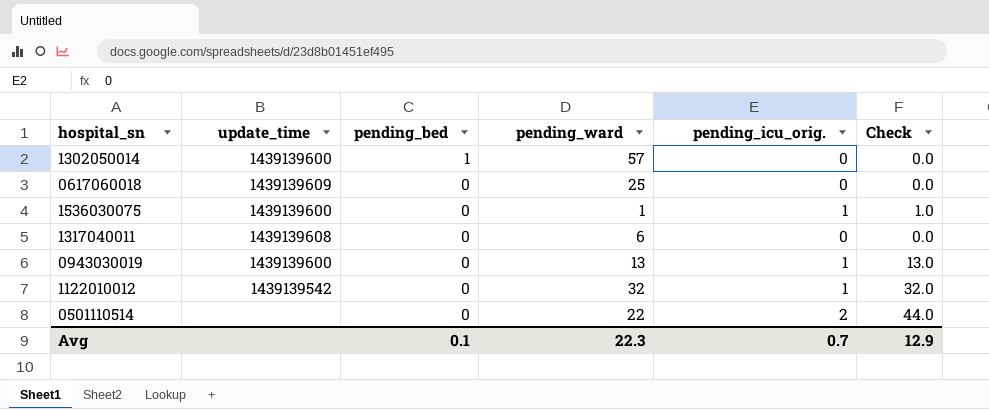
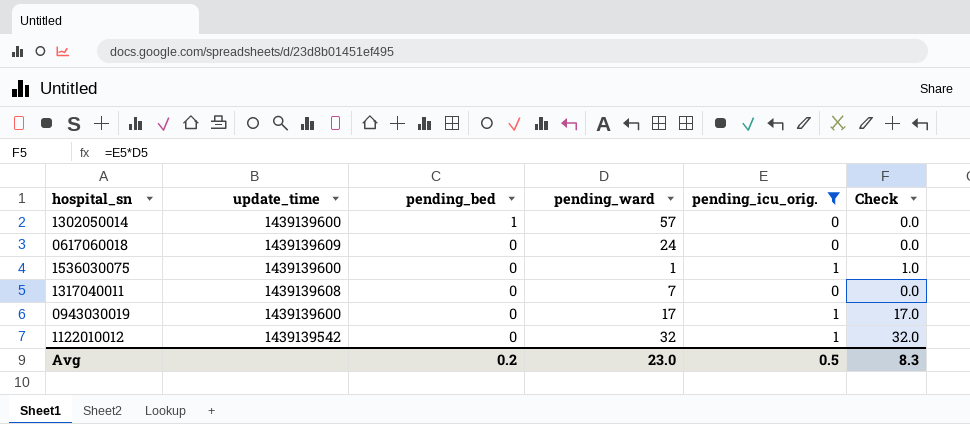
filter: none -> pending_icu_orig. != 2
0617060018 | pending_ward: 25 -> 24
1317040011 | pending_ward: 6 -> 7
0943030019 | pending_ward: 13 -> 17
0943030019 | Check: 13.0 -> 17.0
Avg | pending_bed: 0.1 -> 0.2
Avg | pending_ward: 22.3 -> 23.0
Avg | pending_icu_orig.: 0.7 -> 0.5
Avg | Check: 12.9 -> 8.3

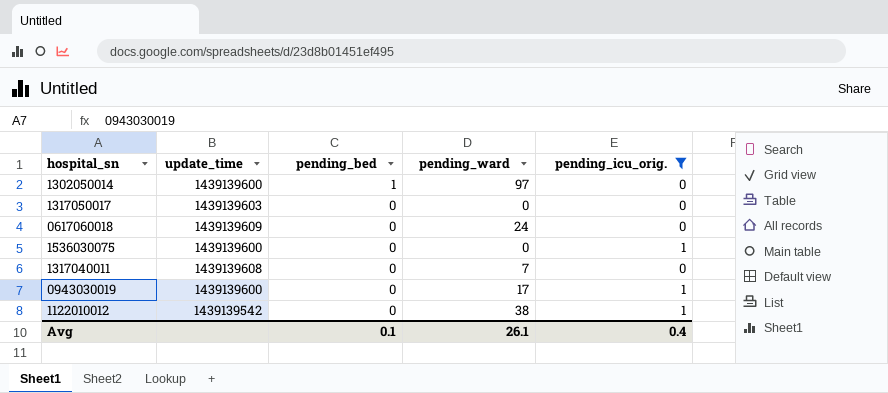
column Check | formula: [pending_ward] * [pending_icu_orig.] -> none
1302050014 | pending_ward: 57 -> 97
row 1317050017: none -> 1439139603 | 0 | 0 | 0
1536030075 | pending_ward: 1 -> 0
1122010012 | pending_ward: 32 -> 38
Avg | pending_bed: 0.2 -> 0.1
Avg | pending_ward: 23.0 -> 26.1
Avg | pending_icu_orig.: 0.5 -> 0.4

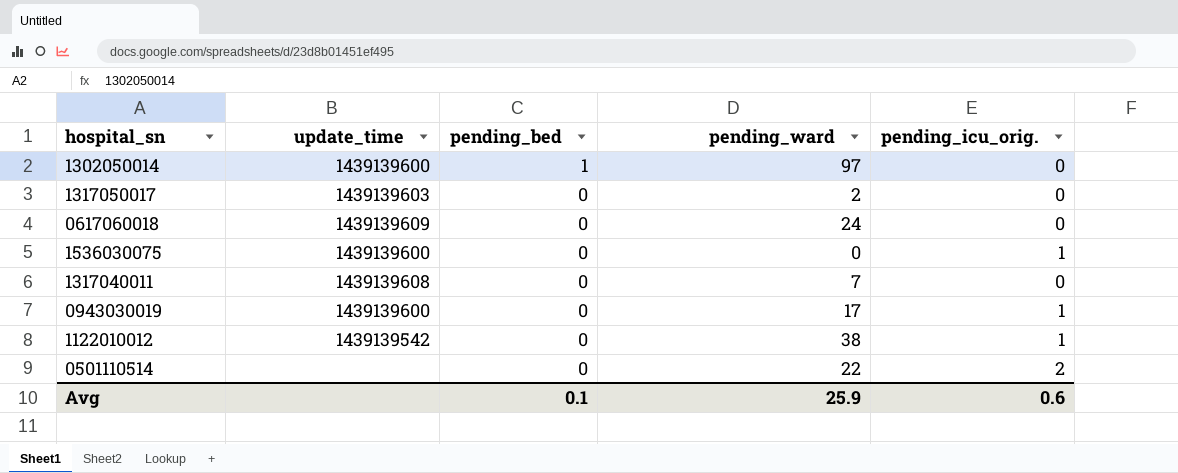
filter: pending_icu_orig. != 2 -> none
1317050017 | pending_ward: 0 -> 2
Avg | pending_ward: 26.1 -> 25.9
Avg | pending_icu_orig.: 0.4 -> 0.6

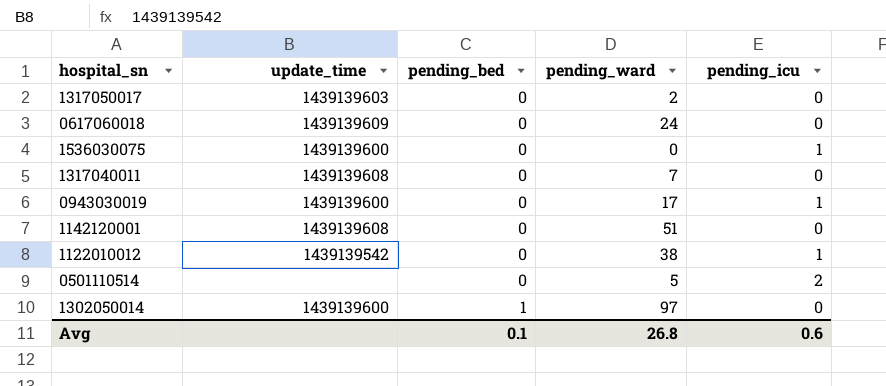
row order: pending_bed descending -> pending_bed ascending
column name: pending_icu_orig. -> pending_icu
row 1142120001: none -> 1439139608 | 0 | 51 | 0
0501110514 | pending_ward: 22 -> 5
Avg | pending_ward: 25.9 -> 26.8

